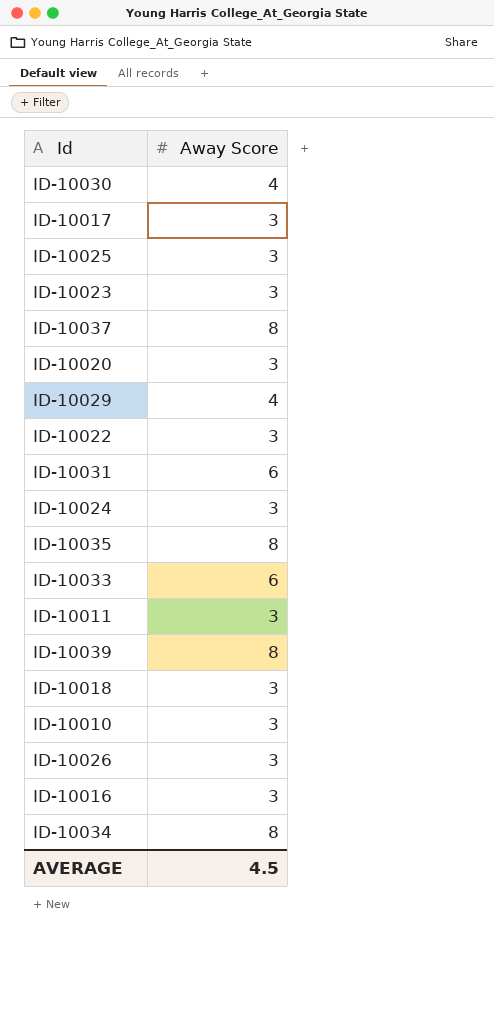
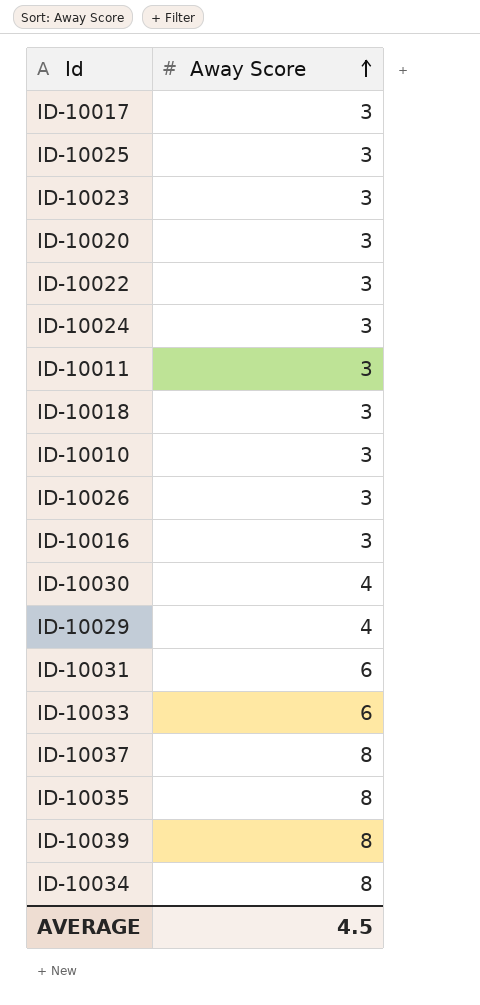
row order: none -> Away Score ascending

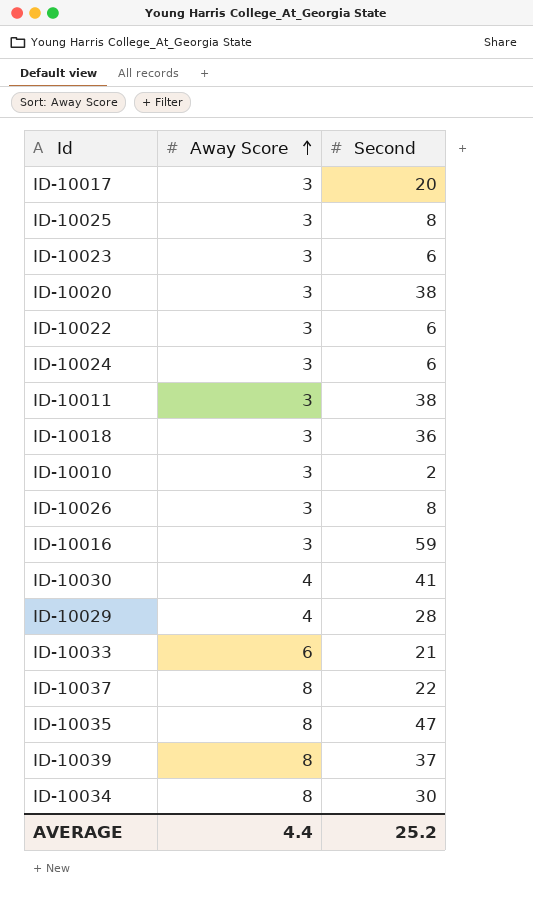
column Second | position: none -> 3
row ID-10031: 6 -> none
AVERAGE | Away Score: 4.5 -> 4.4

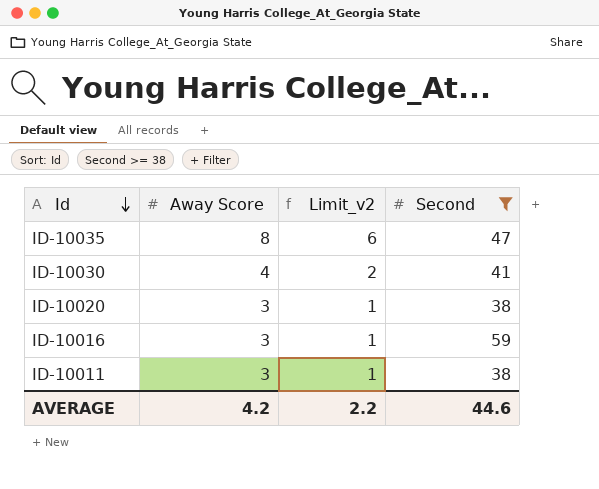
filter: none -> Second >= 38
row order: Away Score ascending -> Id descending
column Limit_v2 | formula: none -> [Away Score] - 2
AVERAGE | Away Score: 4.4 -> 4.2
AVERAGE | Second: 25.2 -> 44.6

